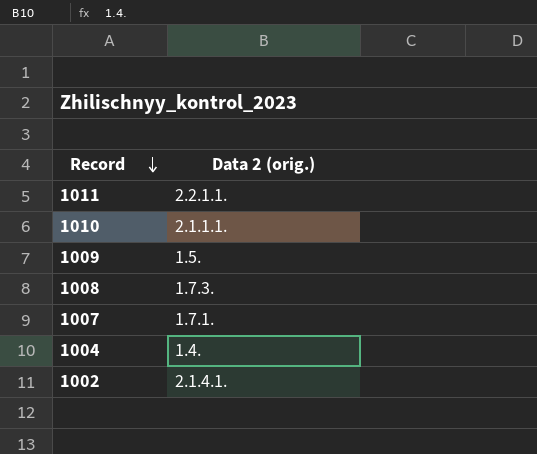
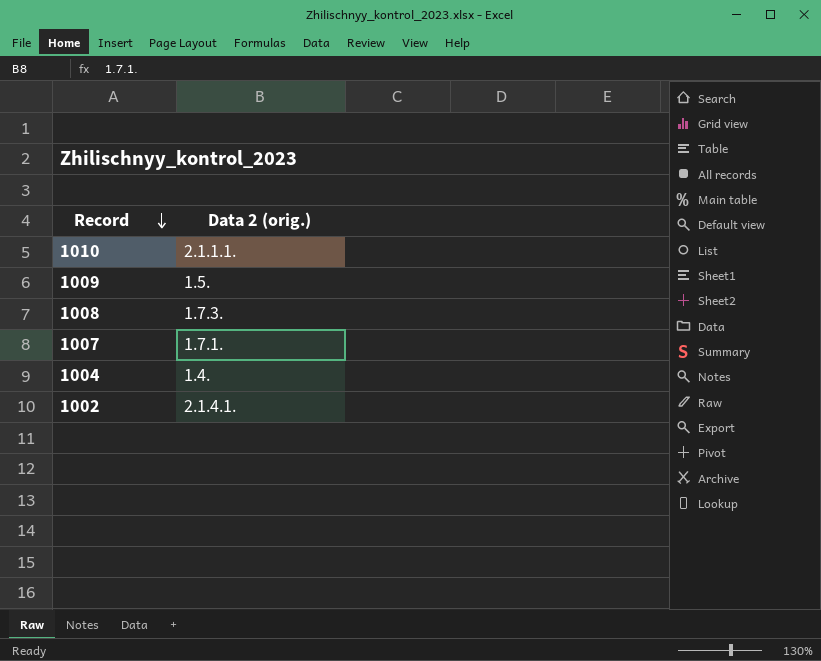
row 1011: 2.2.1.1. -> none

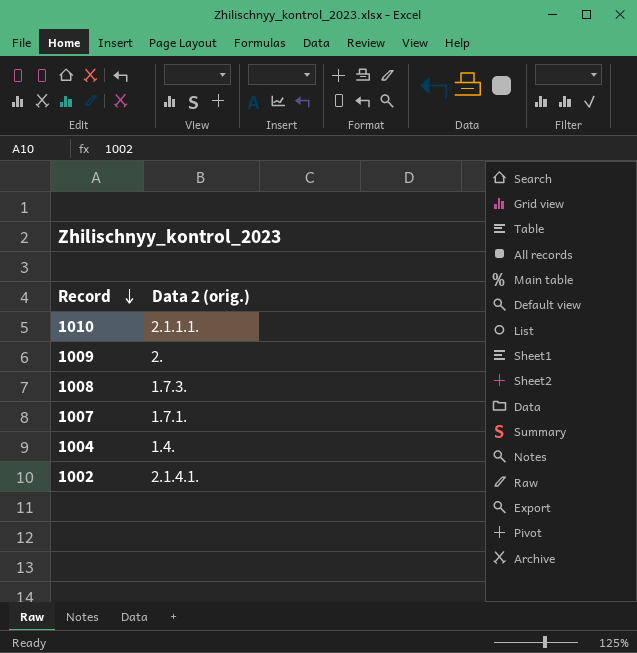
1009 | Data 2 (orig.): 1.5. -> 2.

